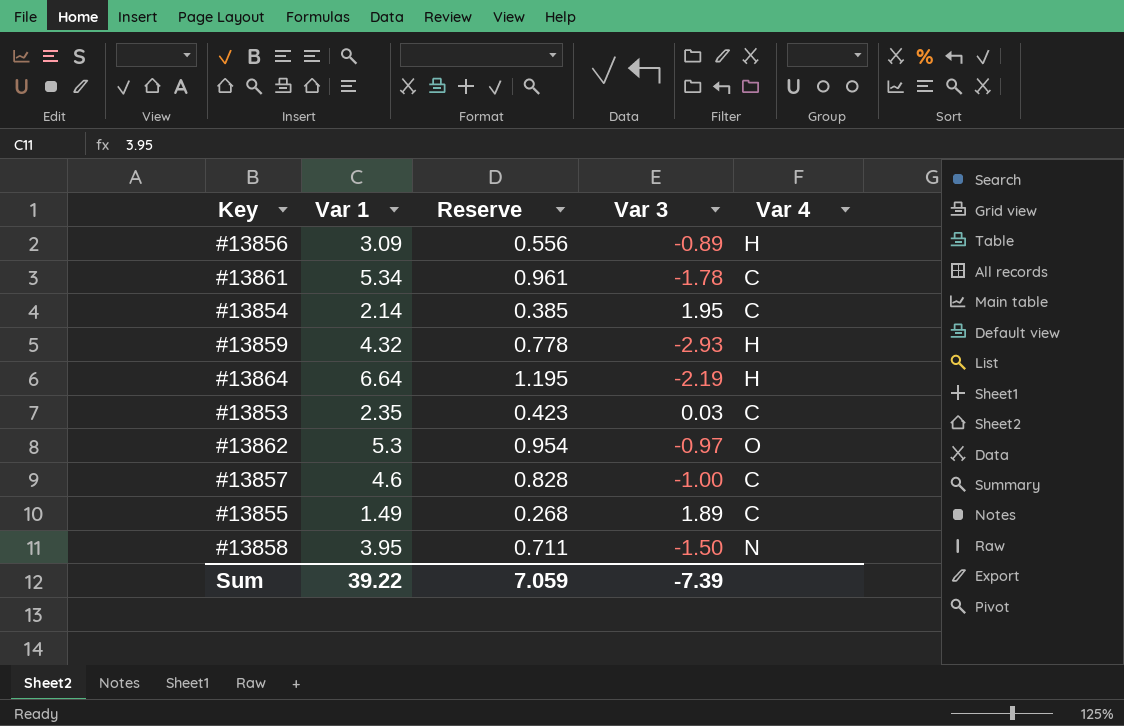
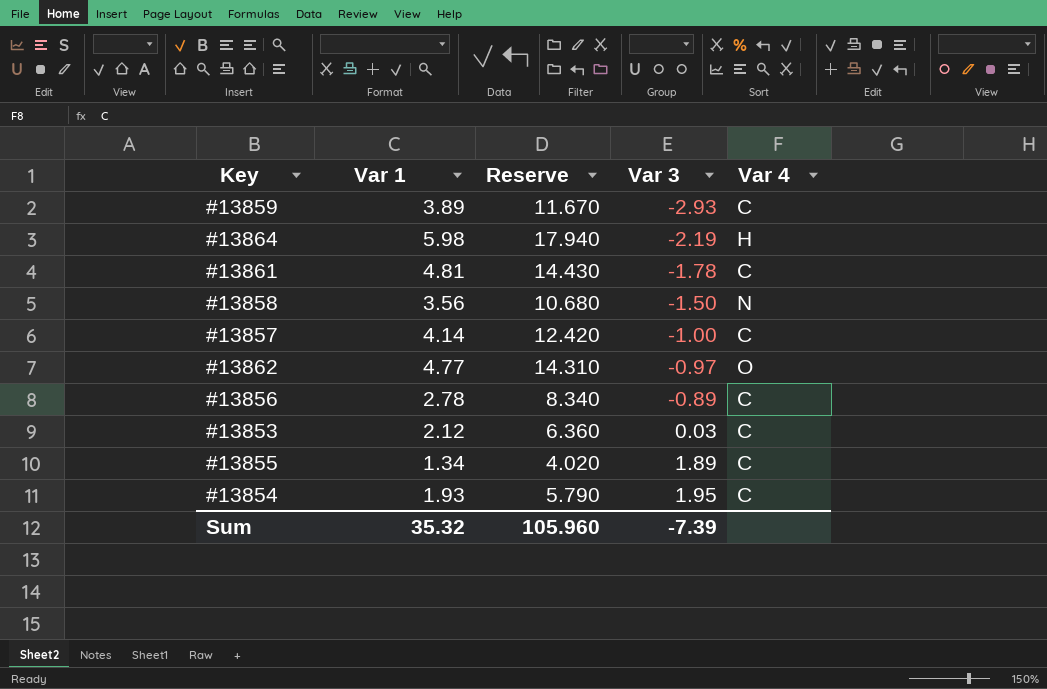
row order: none -> Var 3 ascending
column Reserve | formula: [Var 1] * 0.18 -> [Var 1] * 3
#13859 | Var 1: 4.32 -> 3.89
#13859 | Var 4: H -> C
#13864 | Var 1: 6.64 -> 5.98
#13861 | Var 1: 5.34 -> 4.81
#13858 | Var 1: 3.95 -> 3.56
#13857 | Var 1: 4.6 -> 4.14
#13862 | Var 1: 5.3 -> 4.77
#13856 | Var 1: 3.09 -> 2.78
#13856 | Var 4: H -> C
#13853 | Var 1: 2.35 -> 2.12
#13855 | Var 1: 1.49 -> 1.34
#13854 | Var 1: 2.14 -> 1.93
Sum | Var 1: 39.22 -> 35.32
Sum | Reserve: 7.059 -> 105.960

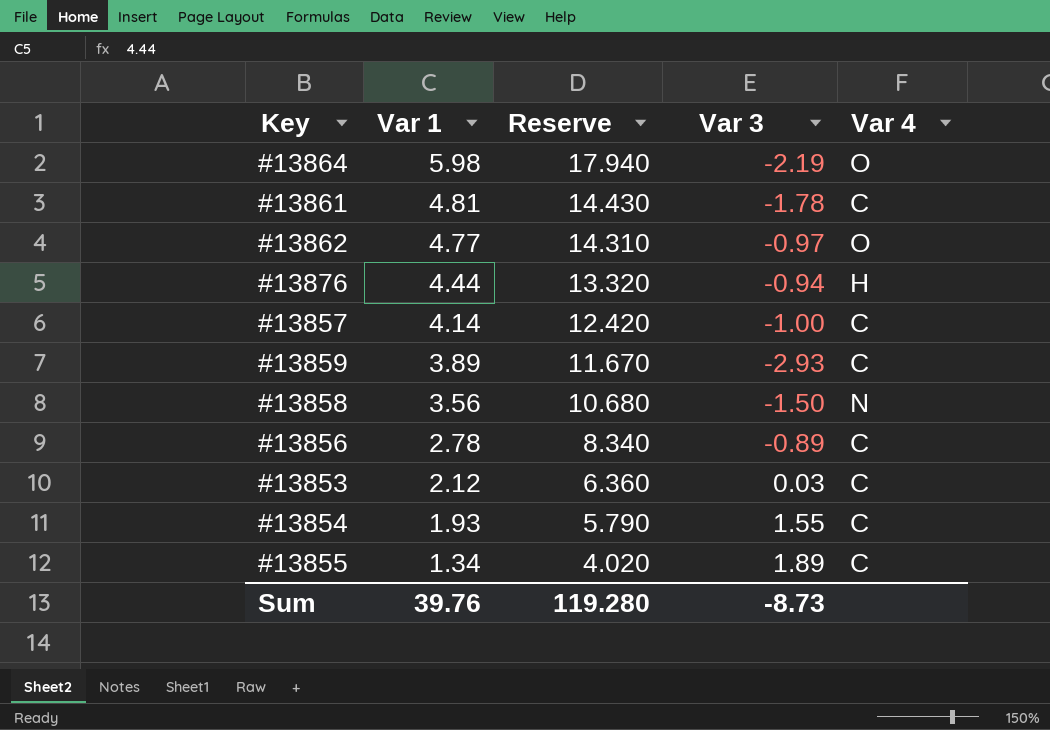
row order: Var 3 ascending -> Var 1 descending
#13864 | Var 4: H -> O
row #13876: none -> 4.44 | 13.320 | -0.94 | H
#13854 | Var 3: 1.95 -> 1.55
Sum | Var 1: 35.32 -> 39.76
Sum | Reserve: 105.960 -> 119.280
Sum | Var 3: -7.39 -> -8.73

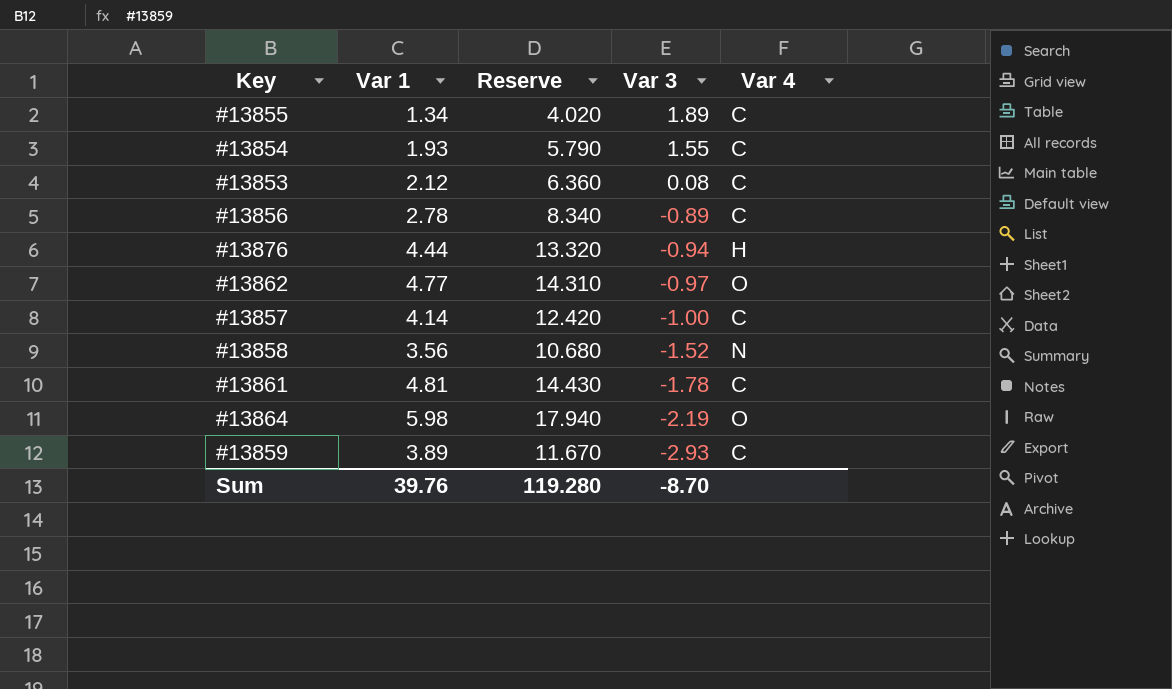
row order: Var 1 descending -> Var 3 descending
#13853 | Var 3: 0.03 -> 0.08
#13858 | Var 3: -1.50 -> -1.52
Sum | Var 3: -8.73 -> -8.70

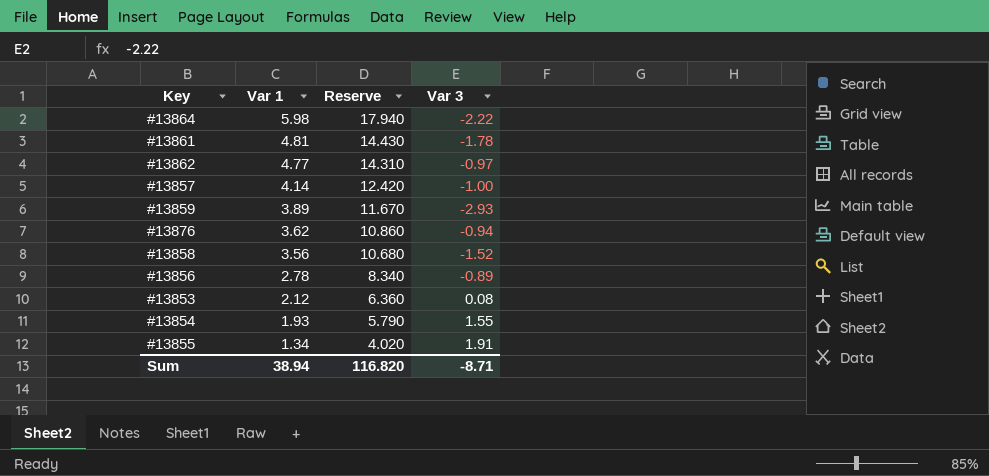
row order: Var 3 descending -> Var 1 descending
column Var 4 | position: 5 -> none
#13864 | Var 3: -2.19 -> -2.22
#13876 | Var 1: 4.44 -> 3.62
#13876 | Reserve: 13.320 -> 10.860
#13855 | Var 3: 1.89 -> 1.91
Sum | Var 1: 39.76 -> 38.94
Sum | Reserve: 119.280 -> 116.820
Sum | Var 3: -8.70 -> -8.71

